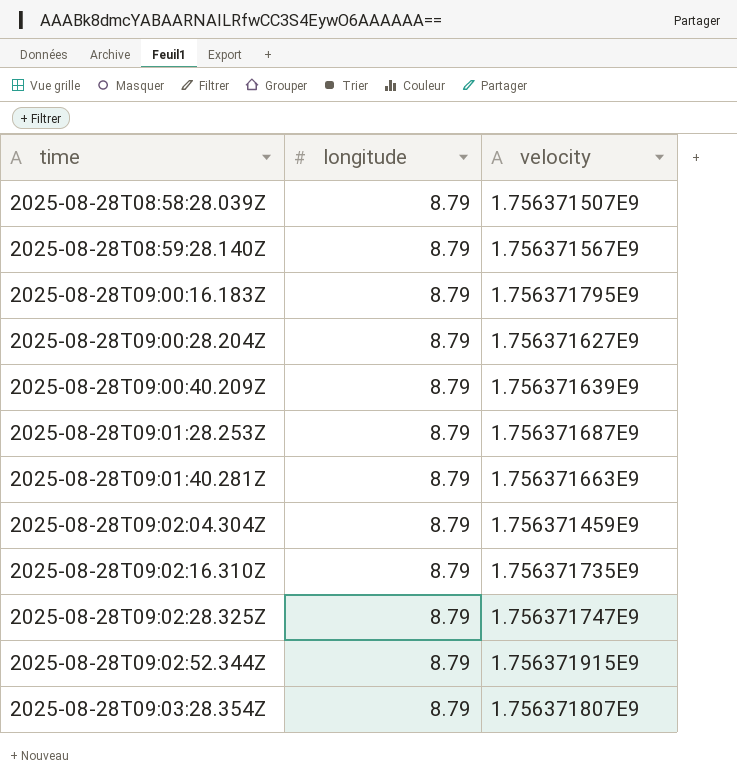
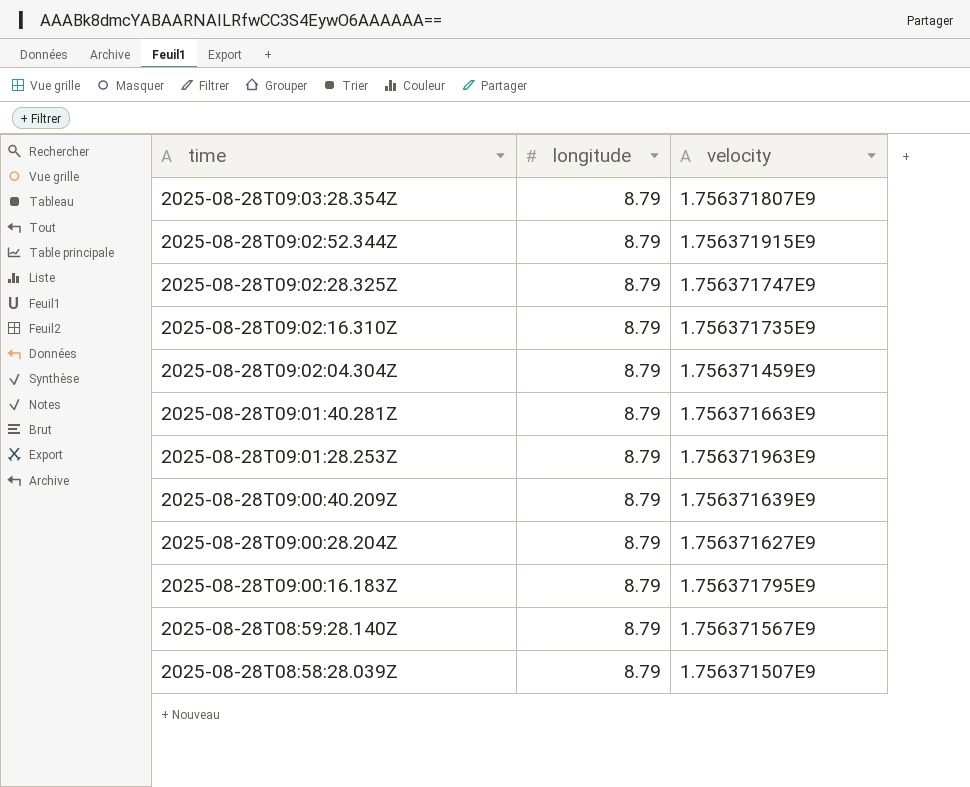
row order: time ascending -> time descending
2025-08-28T09:01:28.253Z | velocity: 1.756371687E9 -> 1.756371963E9

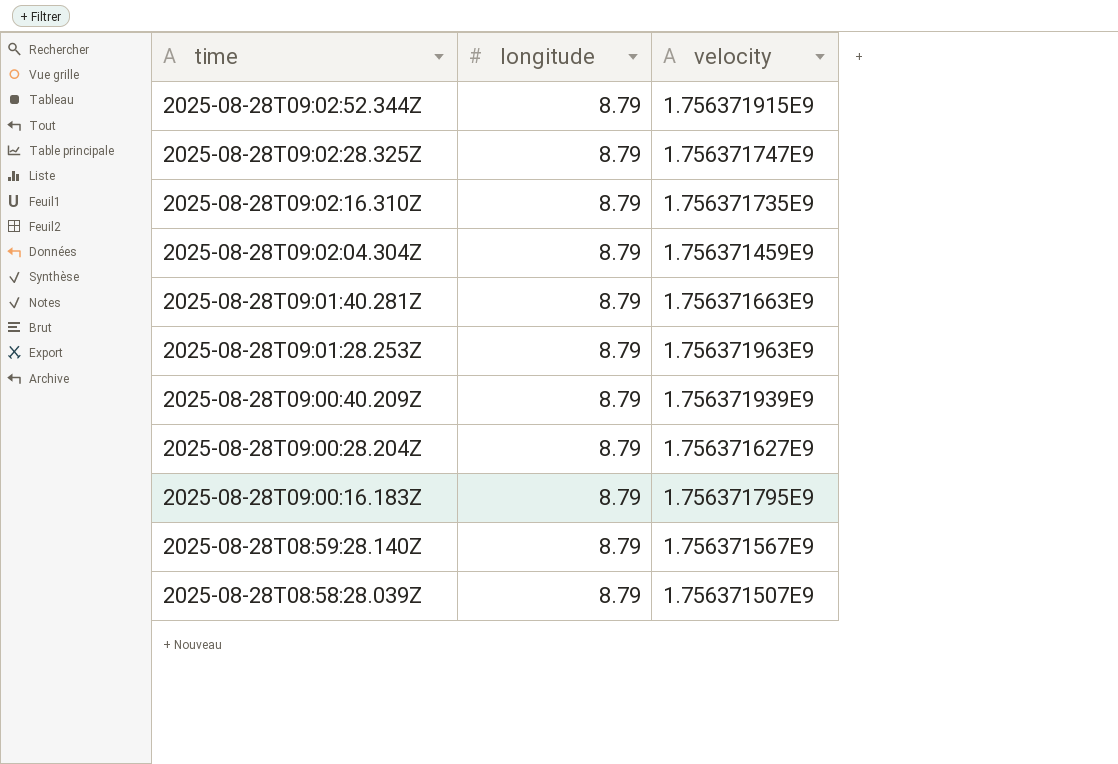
row 2025-08-28T09:03:28.354Z: 8.79 | 1.756371807E9 -> none
2025-08-28T09:00:40.209Z | velocity: 1.756371639E9 -> 1.756371939E9

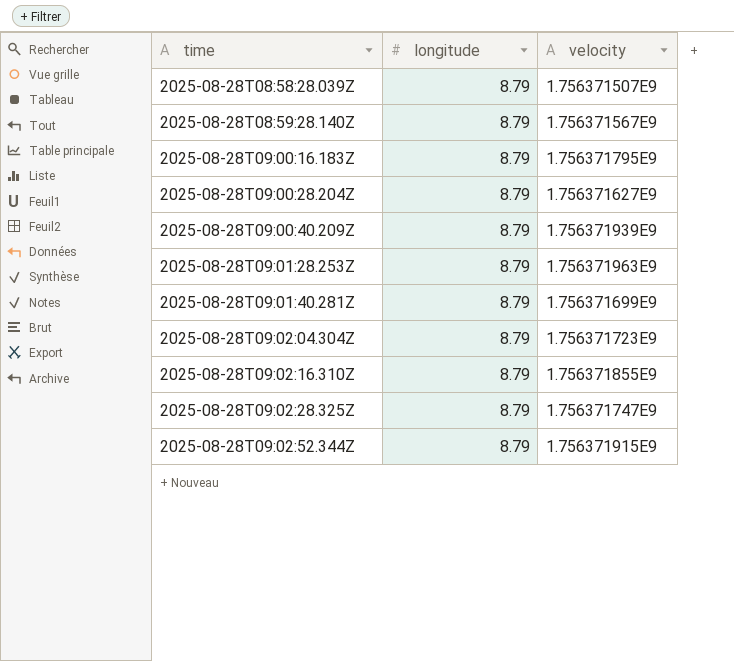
row order: time descending -> time ascending
2025-08-28T09:01:40.281Z | velocity: 1.756371663E9 -> 1.756371699E9
2025-08-28T09:02:04.304Z | velocity: 1.756371459E9 -> 1.756371723E9
2025-08-28T09:02:16.310Z | velocity: 1.756371735E9 -> 1.756371855E9

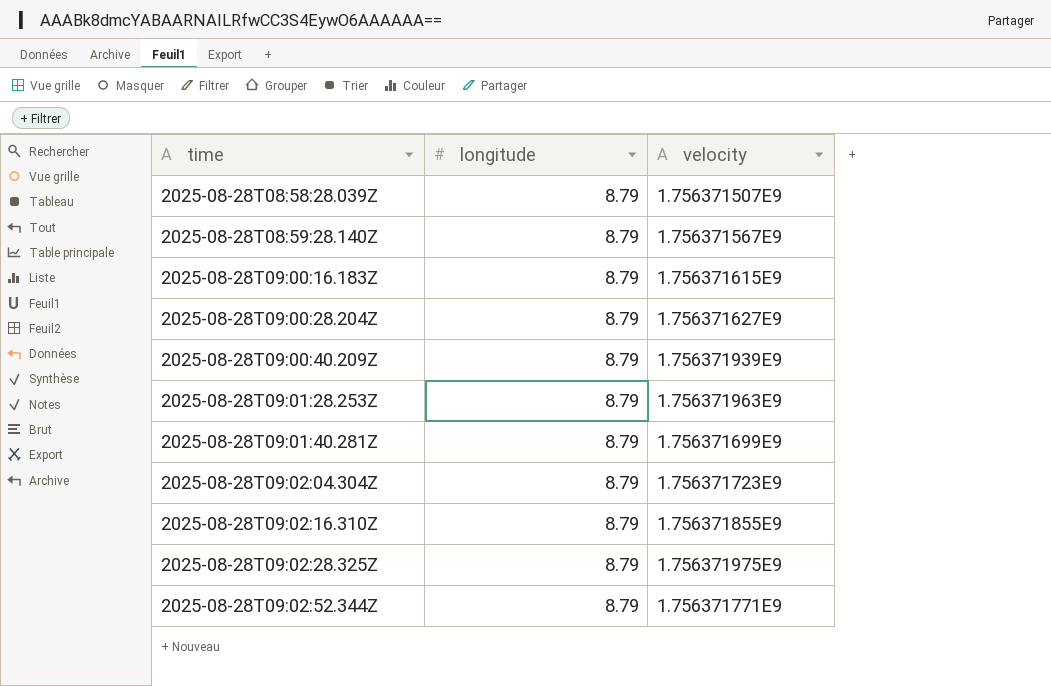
2025-08-28T09:00:16.183Z | velocity: 1.756371795E9 -> 1.756371615E9
2025-08-28T09:02:28.325Z | velocity: 1.756371747E9 -> 1.756371975E9
2025-08-28T09:02:52.344Z | velocity: 1.756371915E9 -> 1.756371771E9

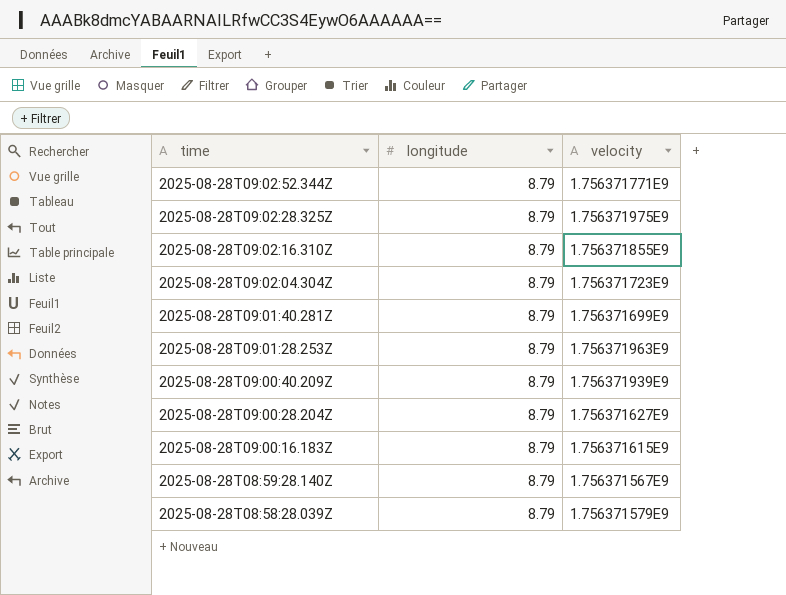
row order: time ascending -> time descending
2025-08-28T08:58:28.039Z | velocity: 1.756371507E9 -> 1.756371579E9

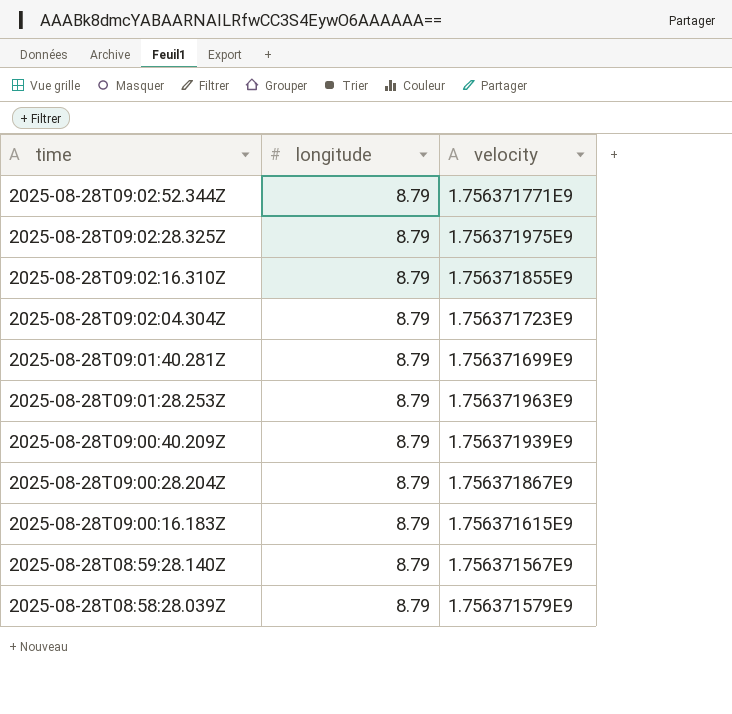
2025-08-28T09:00:28.204Z | velocity: 1.756371627E9 -> 1.756371867E9

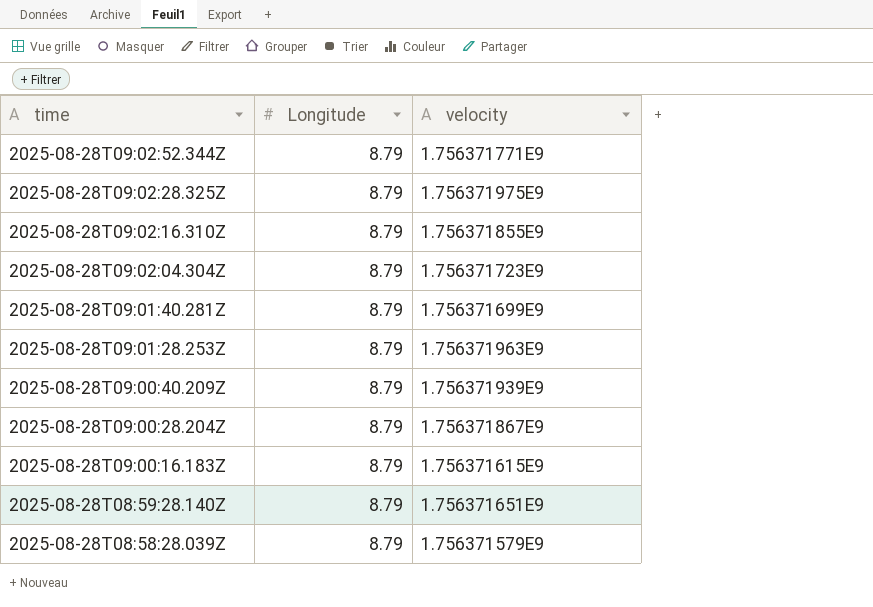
column name: longitude -> Longitude
2025-08-28T08:59:28.140Z | velocity: 1.756371567E9 -> 1.756371651E9

